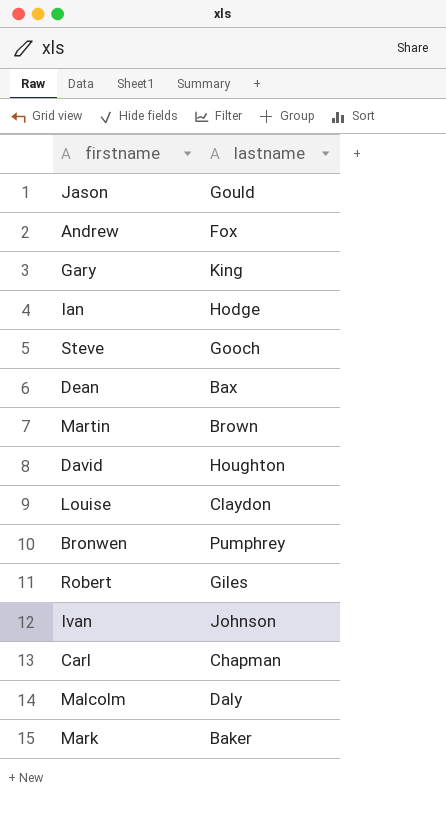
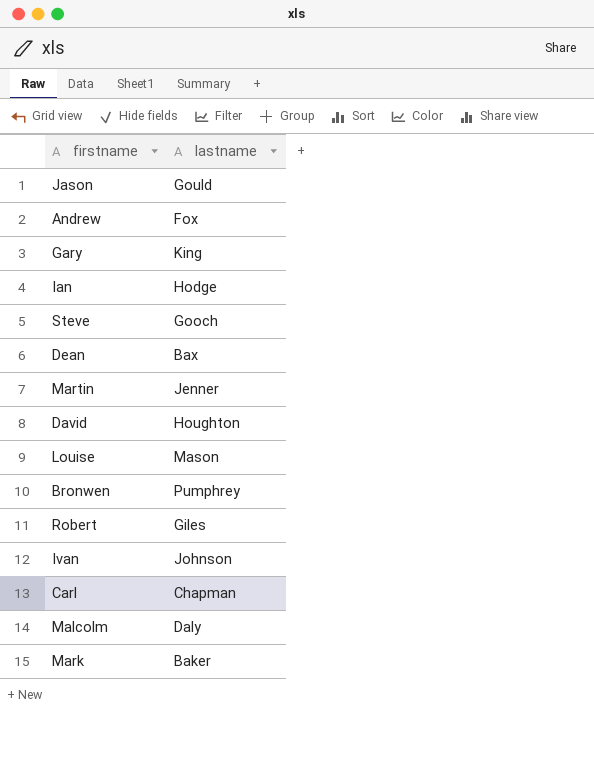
Martin | lastname: Brown -> Jenner
Louise | lastname: Claydon -> Mason

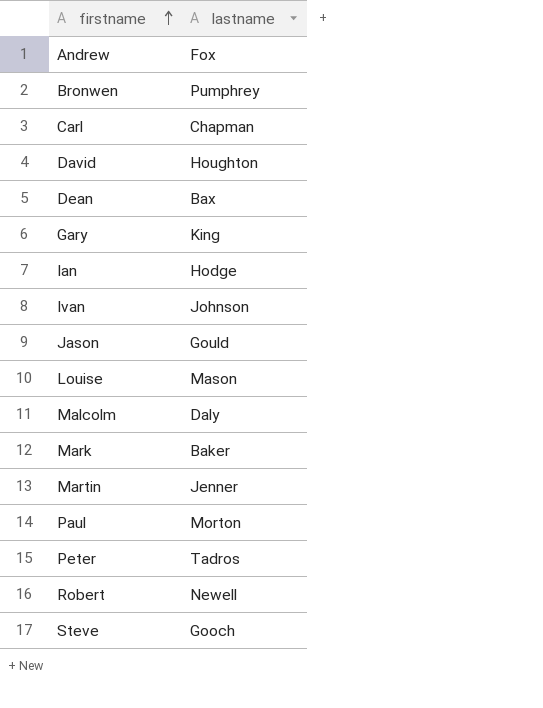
row order: none -> firstname ascending
row Paul: none -> Morton
row Peter: none -> Tadros
Robert | lastname: Giles -> Newell

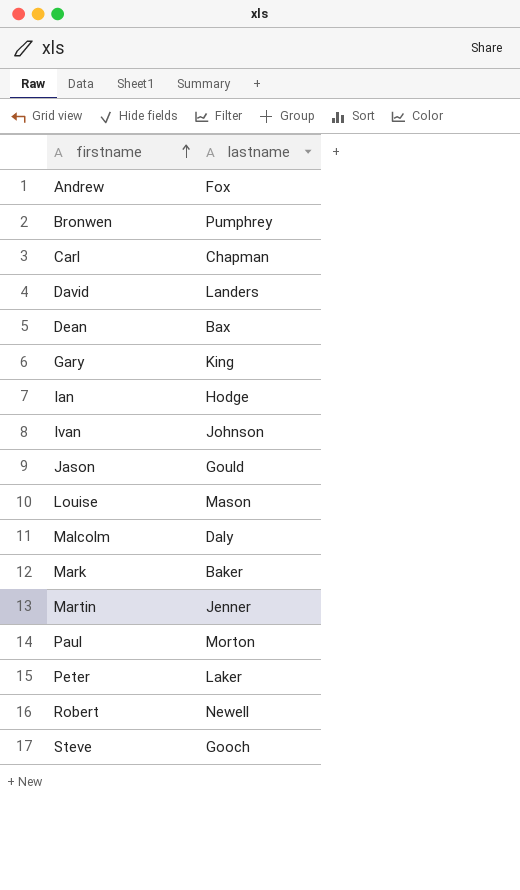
David | lastname: Houghton -> Landers
Peter | lastname: Tadros -> Laker

